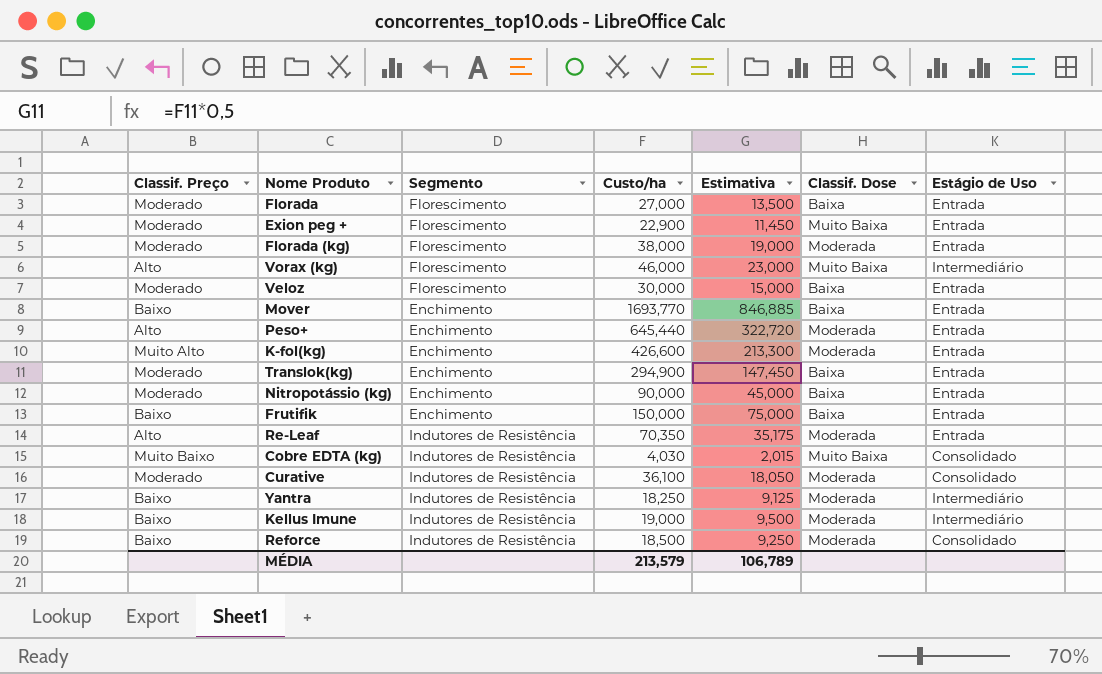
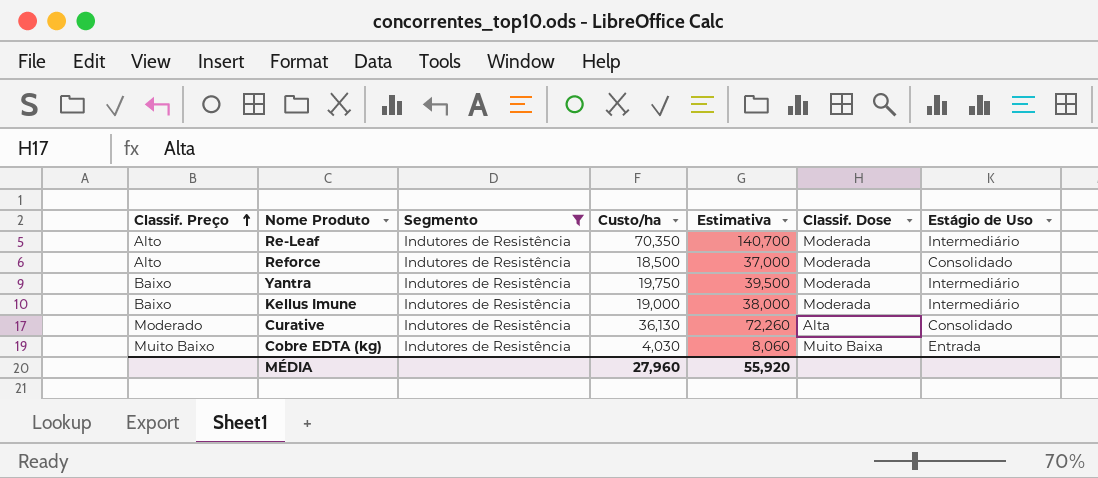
filter: none -> Segmento = Indutores de Resistência
row order: none -> Classif. Preço ascending
column Estimativa | formula: [Custo/ha] * 0,5 -> [Custo/ha] * 2
Re-Leaf | Estágio de Uso: Entrada -> Intermediário
Reforce | Classif. Preço: Baixo -> Alto
Yantra | Custo/ha: 18,250 -> 19,750
Curative | Custo/ha: 36,100 -> 36,130
Curative | Classif. Dose: Moderada -> Alta
Cobre EDTA (kg) | Estágio de Uso: Consolidado -> Entrada
MÉDIA | Custo/ha: 213,579 -> 27,960
MÉDIA | Estimativa: 106,789 -> 55,920

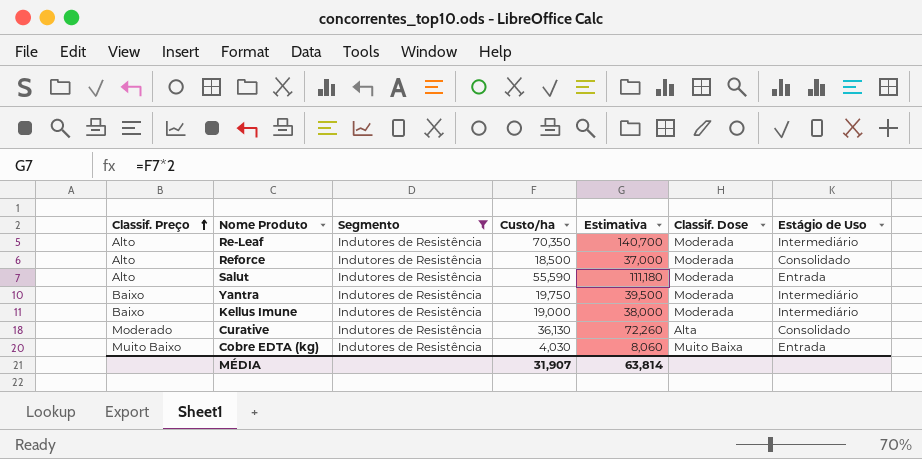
row Salut: none -> Alto | Indutores de Resistência | 55,590 | 111,180 | Moderada | Entrada
MÉDIA | Custo/ha: 27,960 -> 31,907
MÉDIA | Estimativa: 55,920 -> 63,814

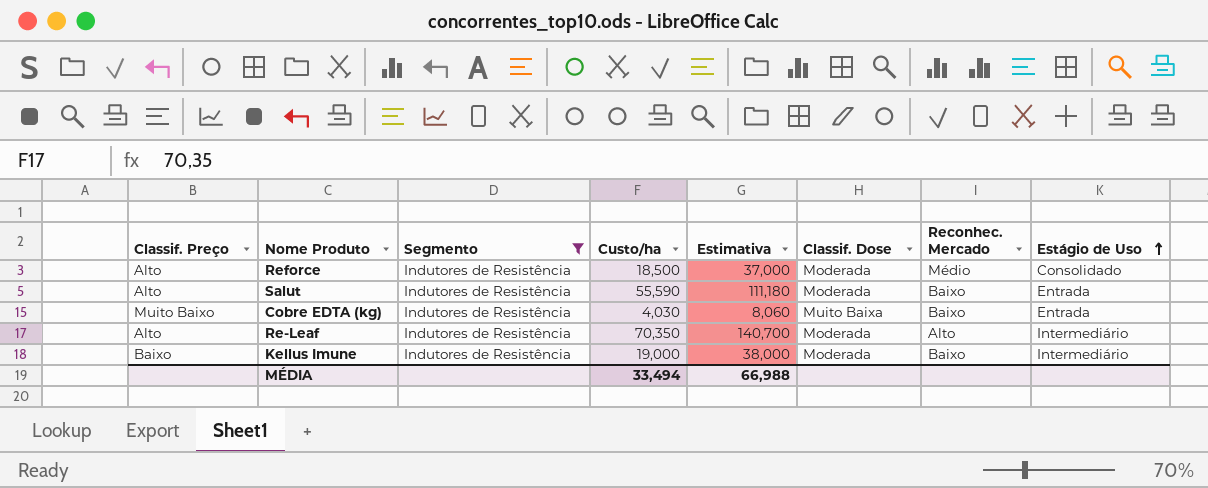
row order: Classif. Preço ascending -> Estágio de Uso ascending
column Reconhec. Mercado | position: none -> 7
row Yantra: Baixo | Indutores de Resistência | 19,750 | 39,500 | Moderada | Intermediário -> none
row Curative: Moderado | Indutores de Resistência | 36,130 | 72,260 | Alta | Consolidado -> none
MÉDIA | Custo/ha: 31,907 -> 33,494
MÉDIA | Estimativa: 63,814 -> 66,988

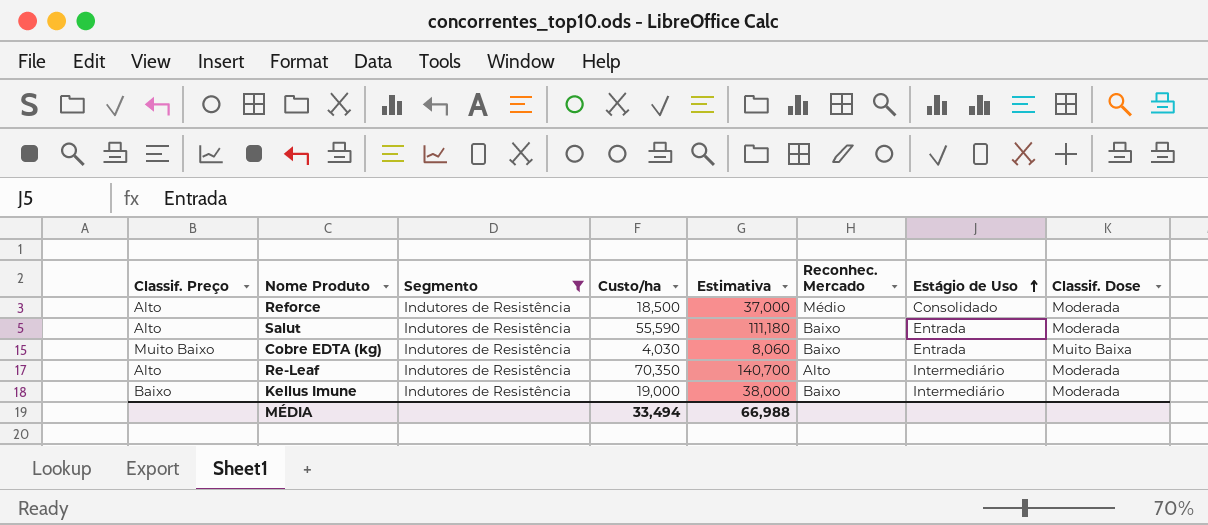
column Classif. Dose | position: 6 -> 8

